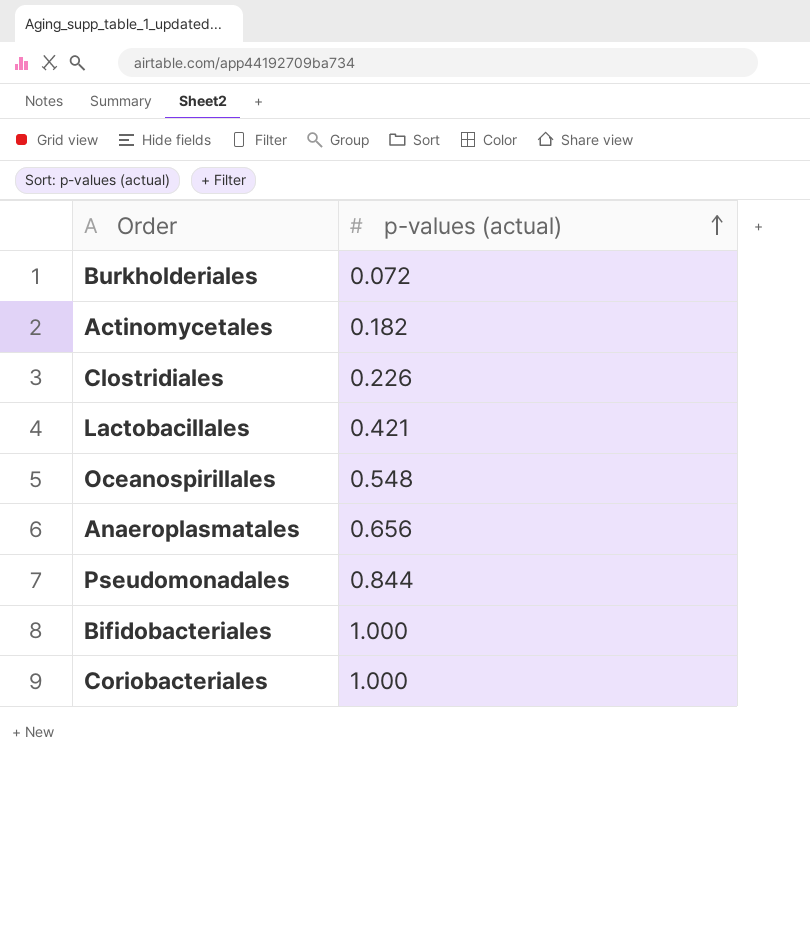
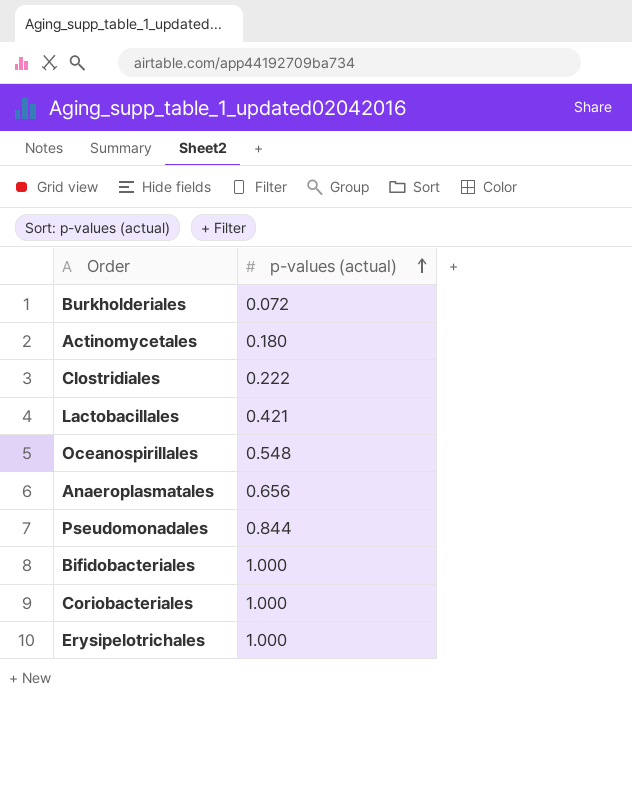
Actinomycetales | p-values (actual): 0.182 -> 0.180
Clostridiales | p-values (actual): 0.226 -> 0.222
row Erysipelotrichales: none -> 1.000

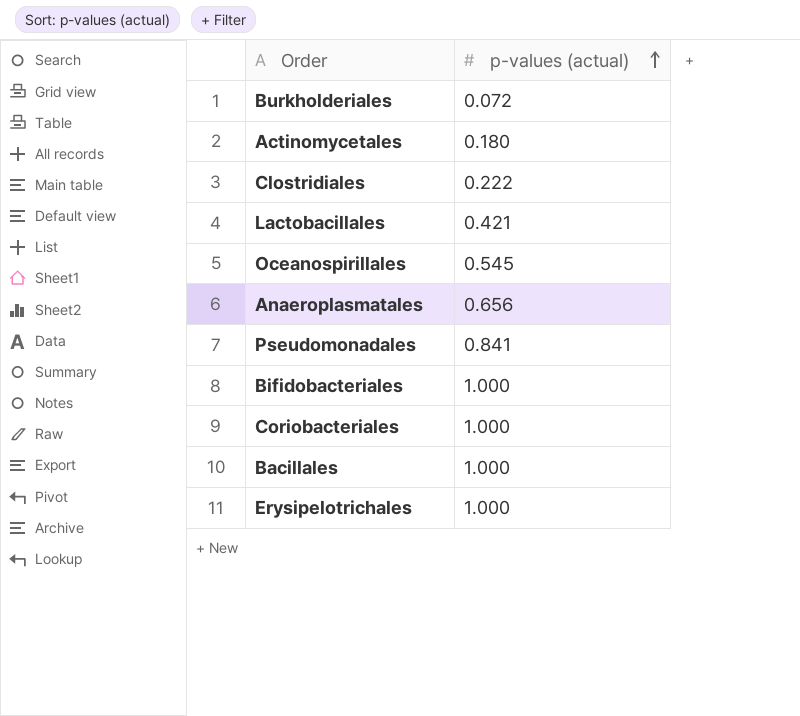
Oceanospirillales | p-values (actual): 0.548 -> 0.545
Pseudomonadales | p-values (actual): 0.844 -> 0.841
row Bacillales: none -> 1.000

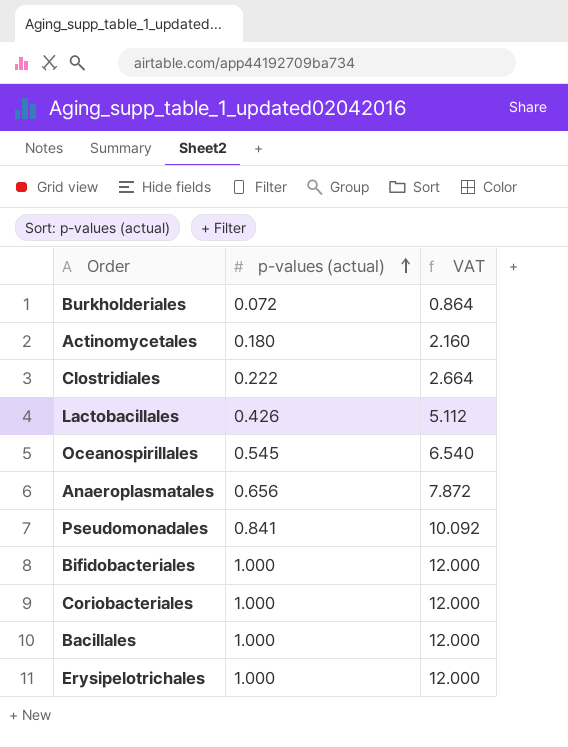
column VAT | formula: none -> [p-values (actual)] * 12
Lactobacillales | p-values (actual): 0.421 -> 0.426

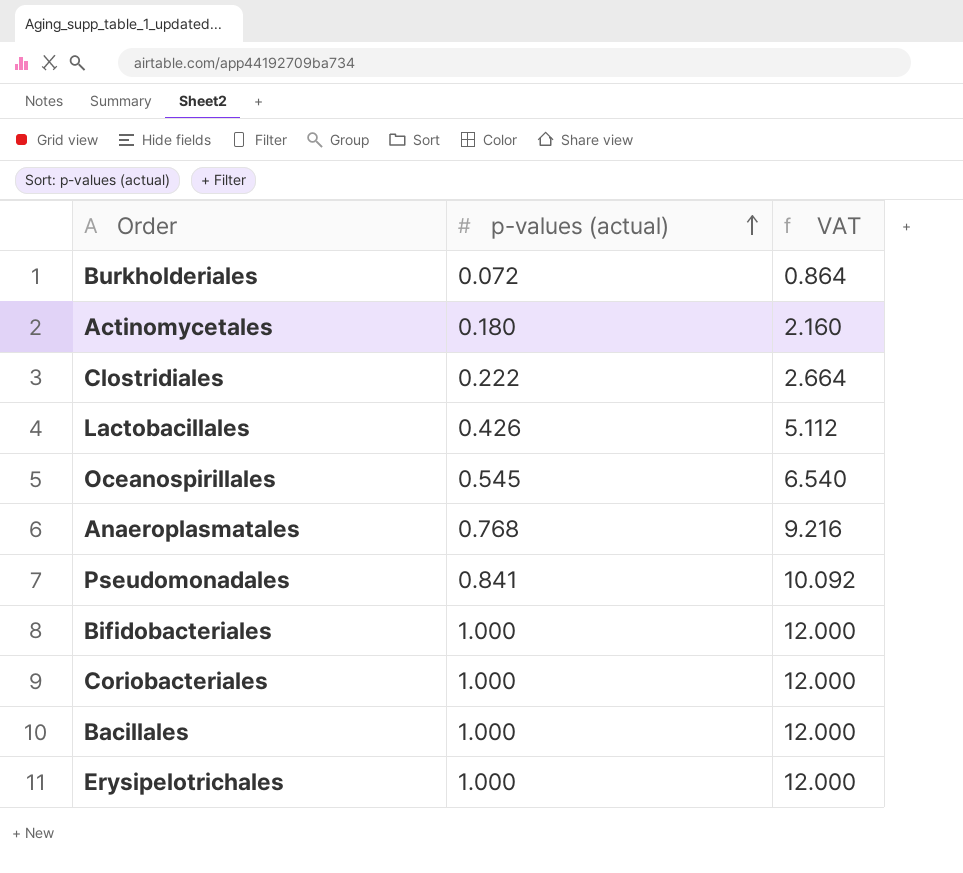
Anaeroplasmatales | p-values (actual): 0.656 -> 0.768
Anaeroplasmatales | VAT: 7.872 -> 9.216

